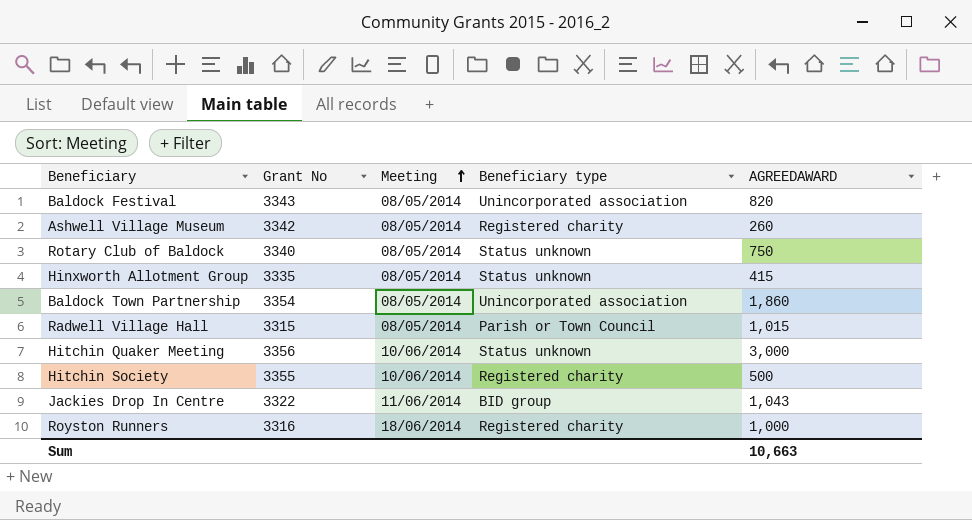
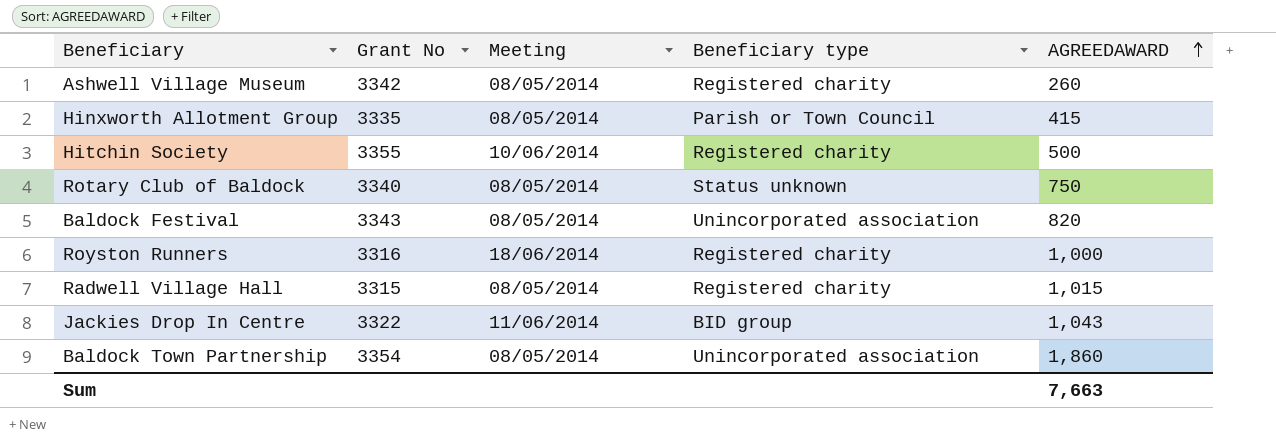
row order: Meeting ascending -> AGREEDAWARD ascending
row Hitchin Quaker Meeting: 3356 | 10/06/2014 | Status unknown | 3,000 -> none
Hinxworth Allotment Group | Beneficiary type: Status unknown -> Parish or Town Council
Radwell Village Hall | Beneficiary type: Parish or Town Council -> Registered charity
Sum | AGREEDAWARD: 10,663 -> 7,663

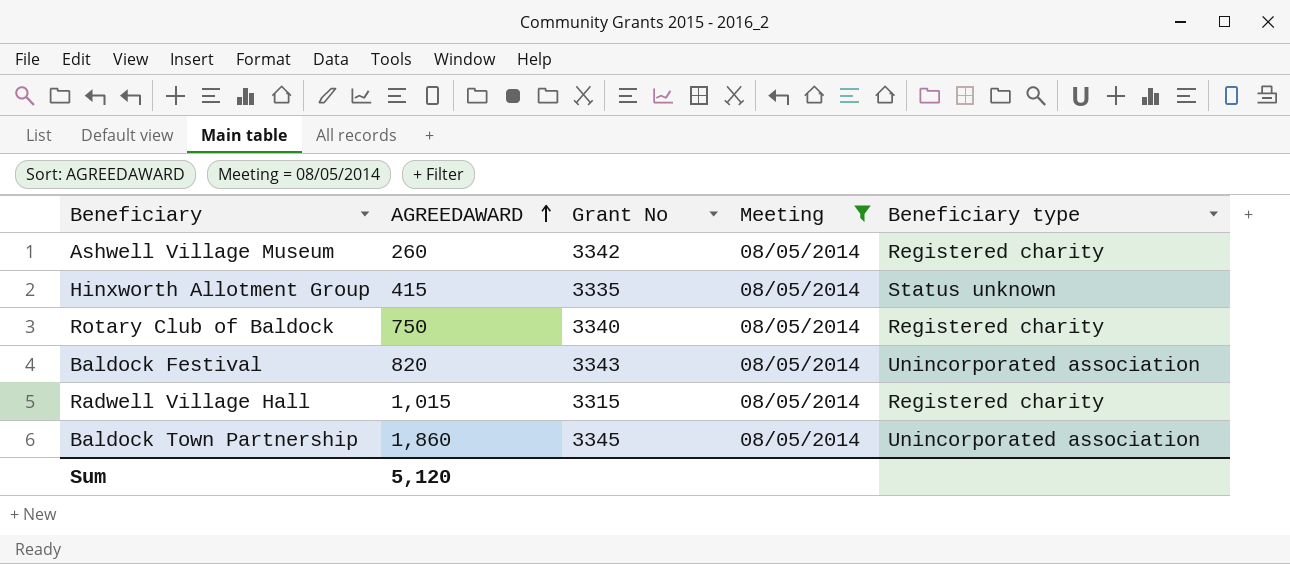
filter: none -> Meeting = 08/05/2014
column AGREEDAWARD | position: 5 -> 2
Hinxworth Allotment Group | Beneficiary type: Parish or Town Council -> Status unknown
Rotary Club of Baldock | Beneficiary type: Status unknown -> Registered charity
Baldock Town Partnership | Grant No: 3354 -> 3345
Sum | AGREEDAWARD: 7,663 -> 5,120

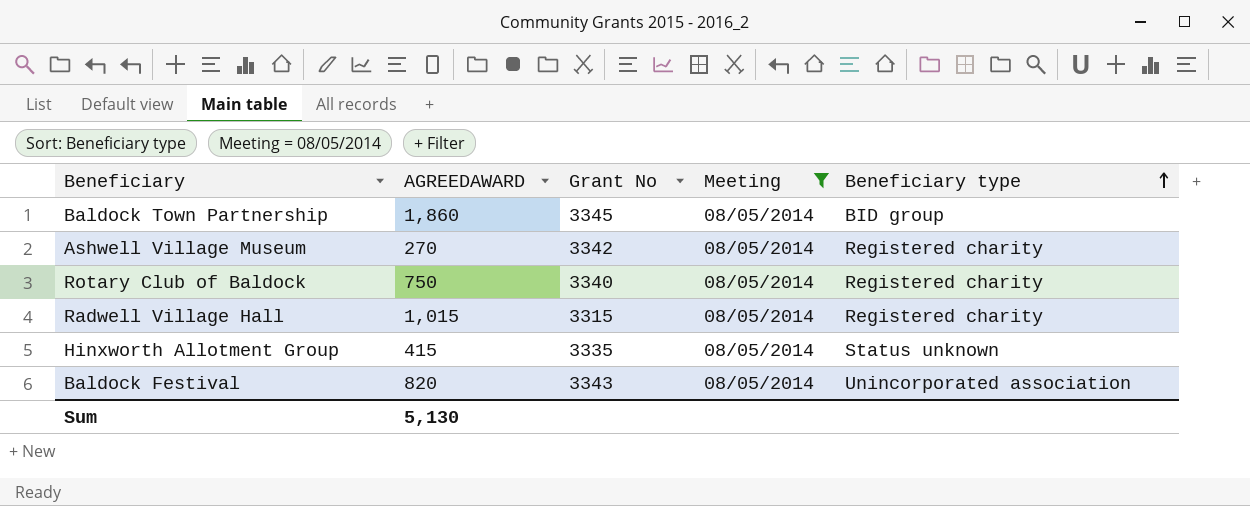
row order: AGREEDAWARD ascending -> Beneficiary type ascending
Baldock Town Partnership | Beneficiary type: Unincorporated association -> BID group
Ashwell Village Museum | AGREEDAWARD: 260 -> 270
Sum | AGREEDAWARD: 5,120 -> 5,130

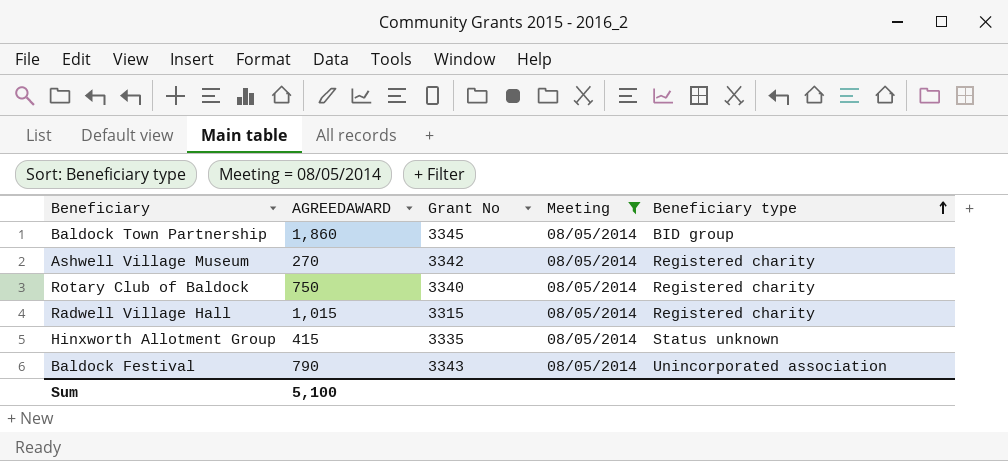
Baldock Festival | AGREEDAWARD: 820 -> 790
Sum | AGREEDAWARD: 5,130 -> 5,100

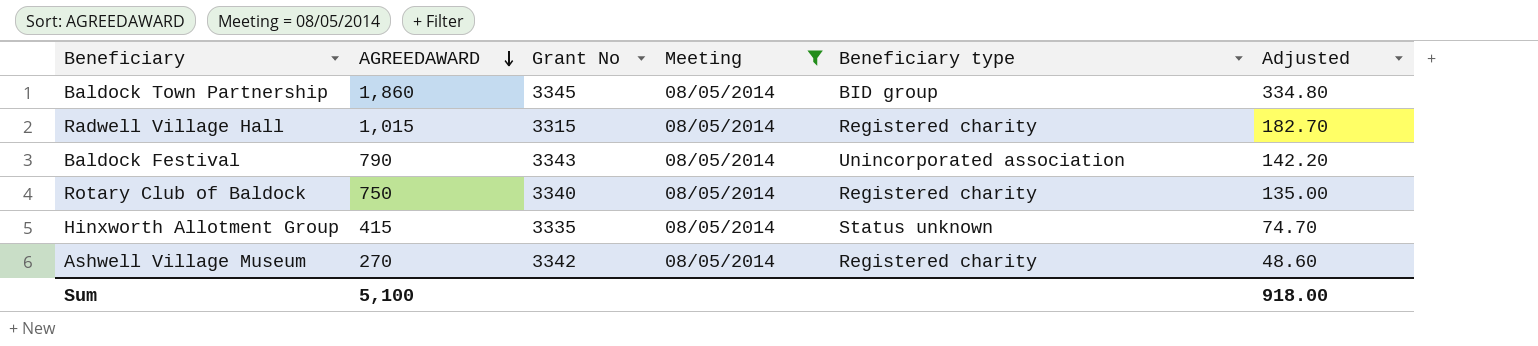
row order: Beneficiary type ascending -> AGREEDAWARD descending
column Adjusted | formula: none -> [AGREEDAWARD] * 0.18

